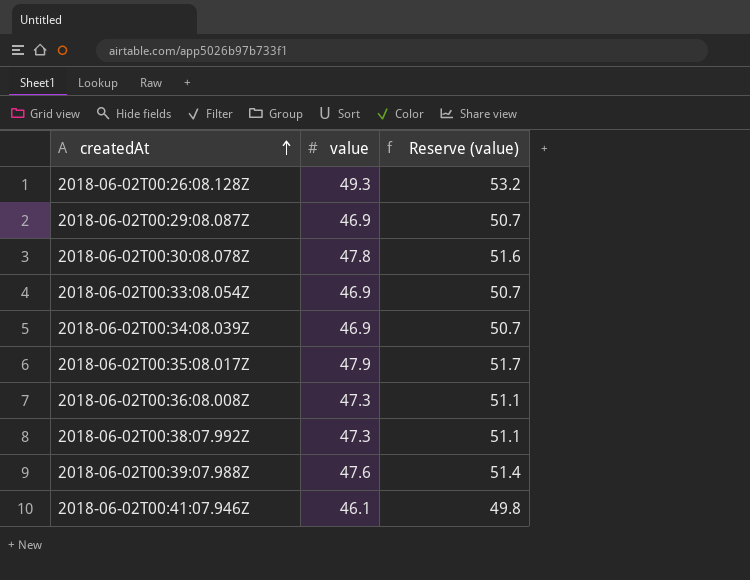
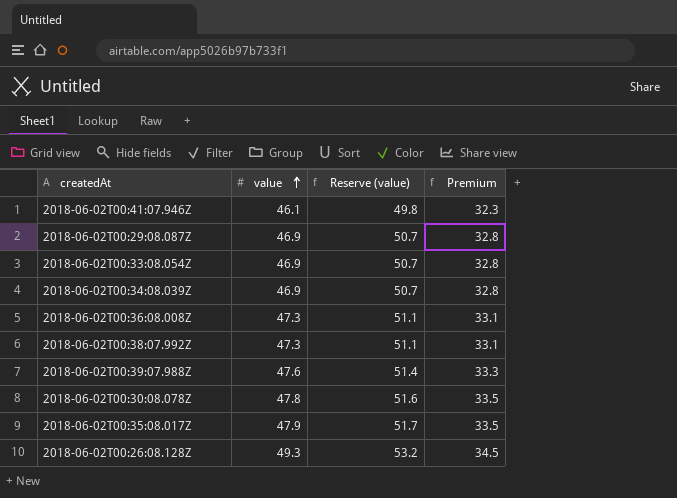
row order: createdAt ascending -> value ascending
column Premium | formula: none -> [value] * 0.7

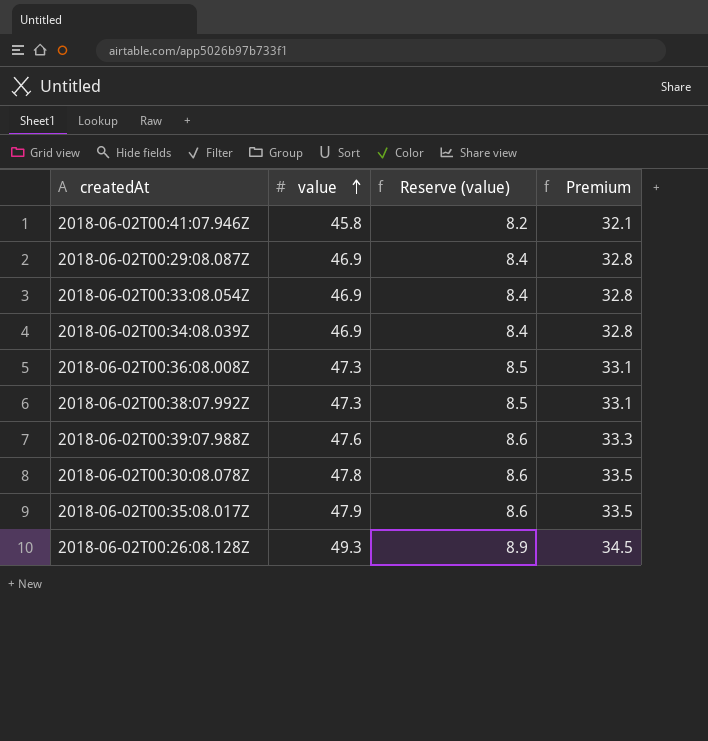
column Reserve (value) | formula: [value] * 1.08 -> [value] * 0.18
2018-06-02T00:41:07.946Z | value: 46.1 -> 45.8
2018-06-02T00:41:07.946Z | Premium: 32.3 -> 32.1

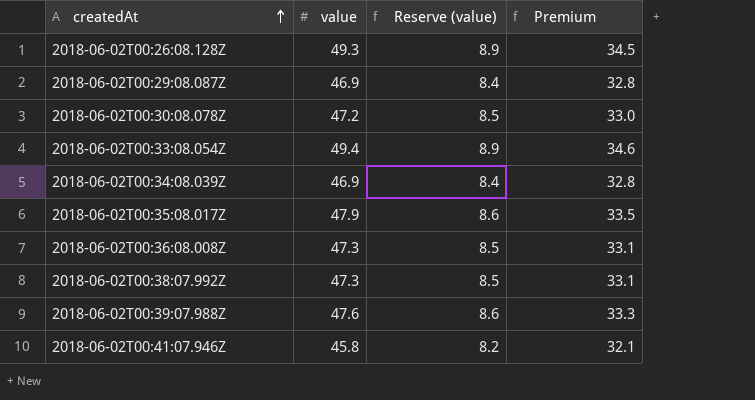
row order: value ascending -> createdAt ascending
2018-06-02T00:30:08.078Z | value: 47.8 -> 47.2
2018-06-02T00:30:08.078Z | Reserve (value): 8.6 -> 8.5
2018-06-02T00:30:08.078Z | Premium: 33.5 -> 33.0
2018-06-02T00:33:08.054Z | value: 46.9 -> 49.4
2018-06-02T00:33:08.054Z | Reserve (value): 8.4 -> 8.9
2018-06-02T00:33:08.054Z | Premium: 32.8 -> 34.6

